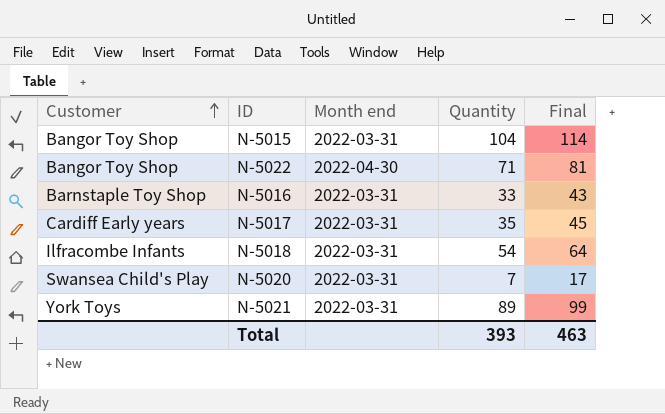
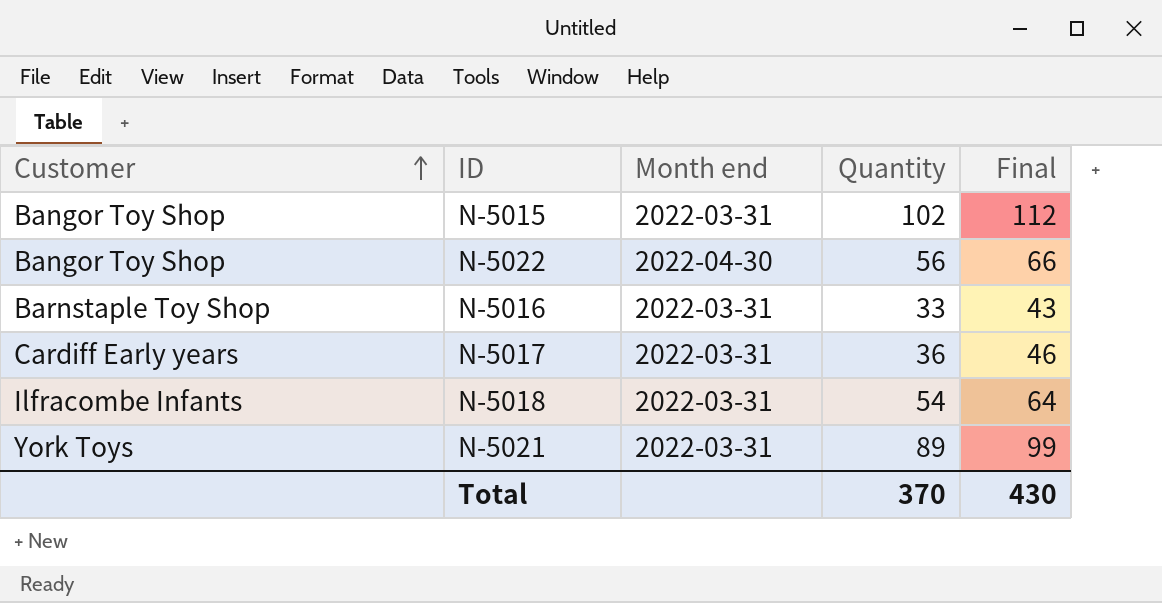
row N-5020: Swansea Child's Play | 2022-03-31 | 7 | 17 -> none
N-5015 | Quantity: 104 -> 102
N-5015 | Final: 114 -> 112
N-5022 | Quantity: 71 -> 56
N-5022 | Final: 81 -> 66
N-5017 | Quantity: 35 -> 36
N-5017 | Final: 45 -> 46
Total | Quantity: 393 -> 370
Total | Final: 463 -> 430

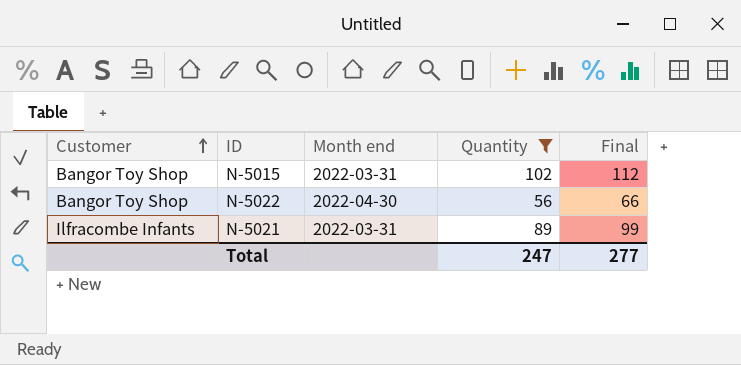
filter: none -> Quantity >= 56
N-5021 | Customer: York Toys -> Ilfracombe Infants
Total | Quantity: 370 -> 247
Total | Final: 430 -> 277

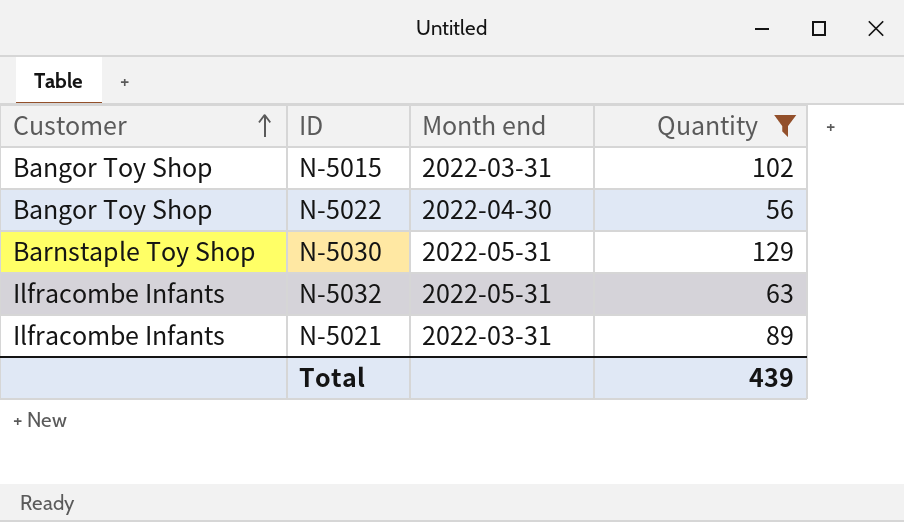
column Final | formula: [Quantity] + 10 -> none
row N-5030: none -> Barnstaple Toy Shop | 2022-05-31 | 129
row N-5032: none -> Ilfracombe Infants | 2022-05-31 | 63
Total | Quantity: 247 -> 439

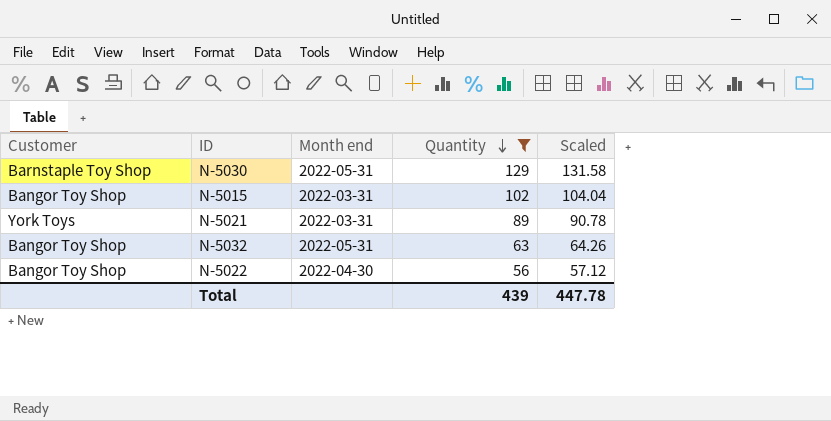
row order: Customer ascending -> Quantity descending
column Scaled | formula: none -> [Quantity] * 1.02
N-5021 | Customer: Ilfracombe Infants -> York Toys
N-5032 | Customer: Ilfracombe Infants -> Bangor Toy Shop

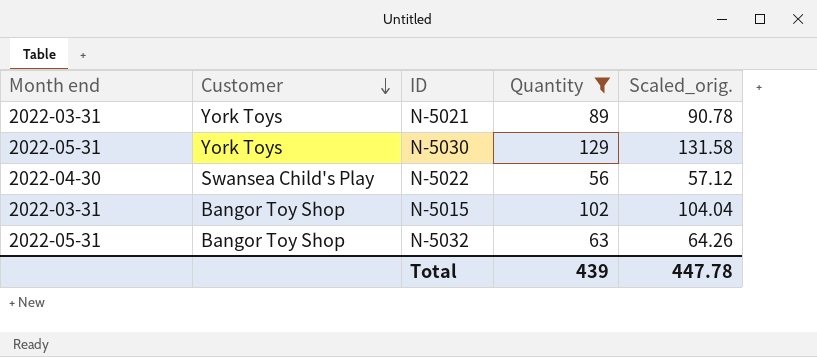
row order: Quantity descending -> Customer descending
column Month end | position: 3 -> 1
column name: Scaled -> Scaled_orig.
N-5030 | Customer: Barnstaple Toy Shop -> York Toys
N-5022 | Customer: Bangor Toy Shop -> Swansea Child's Play

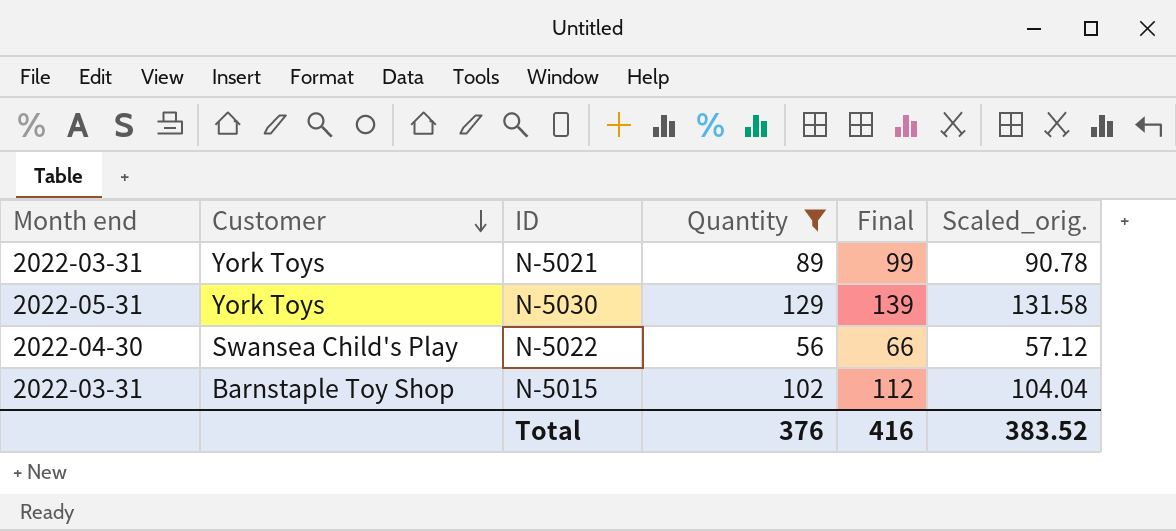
column Final | formula: none -> [Quantity] + 10
row N-5032: 2022-05-31 | Bangor Toy Shop | 63 | 64.26 -> none
N-5015 | Customer: Bangor Toy Shop -> Barnstaple Toy Shop
Total | Quantity: 439 -> 376
Total | Scaled_orig.: 447.78 -> 383.52

